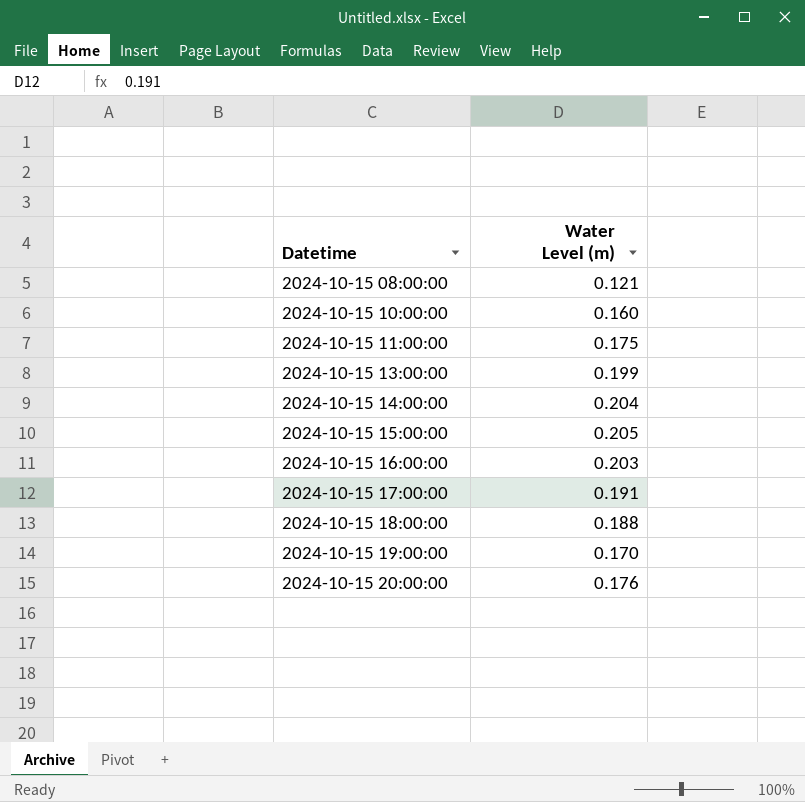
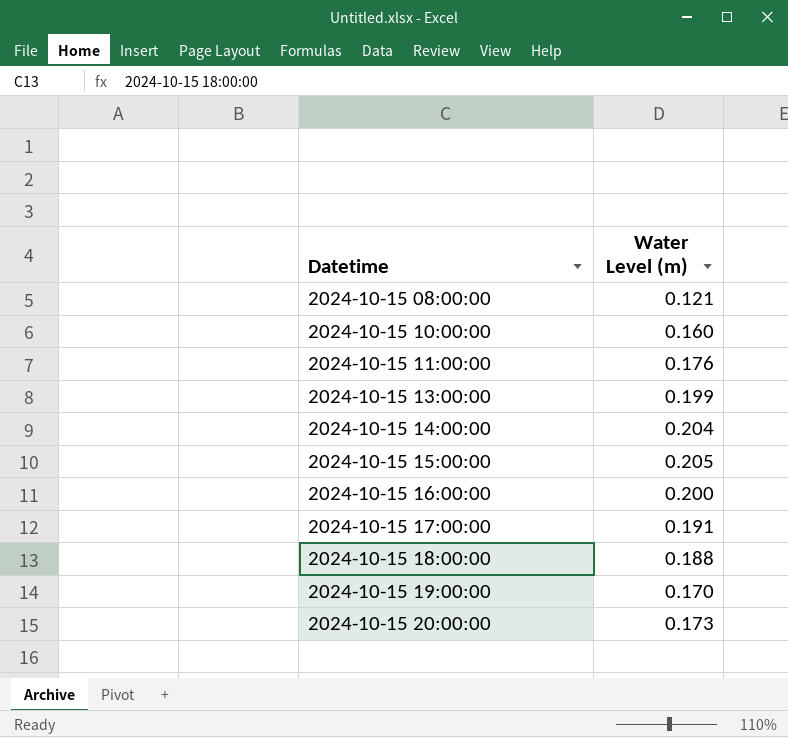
2024-10-15 11:00:00 | Water Level (m): 0.175 -> 0.176
2024-10-15 16:00:00 | Water Level (m): 0.203 -> 0.200
2024-10-15 20:00:00 | Water Level (m): 0.176 -> 0.173

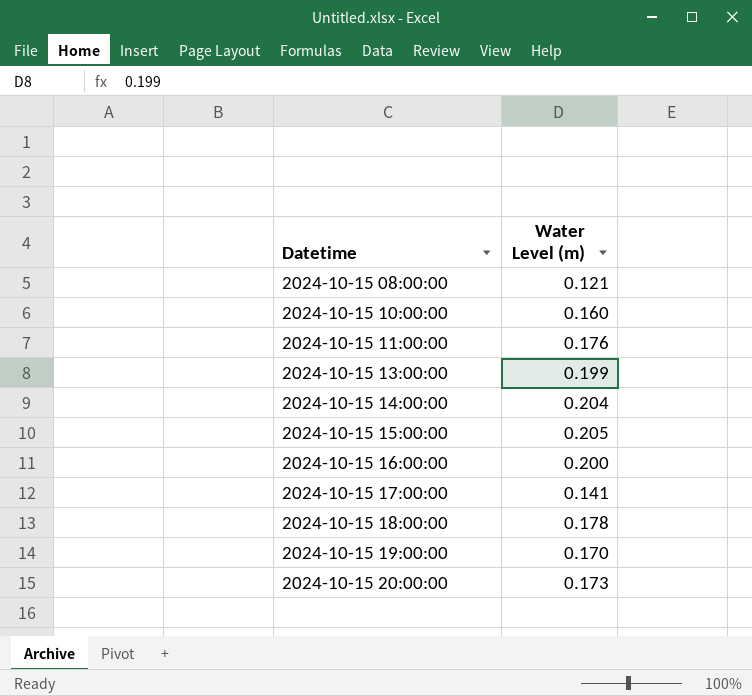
2024-10-15 17:00:00 | Water Level (m): 0.191 -> 0.141
2024-10-15 18:00:00 | Water Level (m): 0.188 -> 0.178

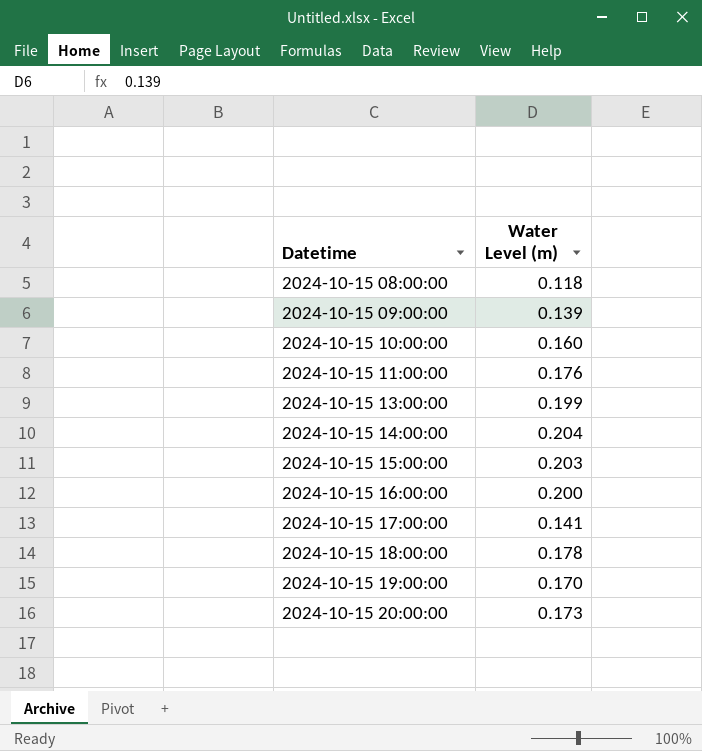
2024-10-15 08:00:00 | Water Level (m): 0.121 -> 0.118
row 2024-10-15 09:00:00: none -> 0.139
2024-10-15 15:00:00 | Water Level (m): 0.205 -> 0.203

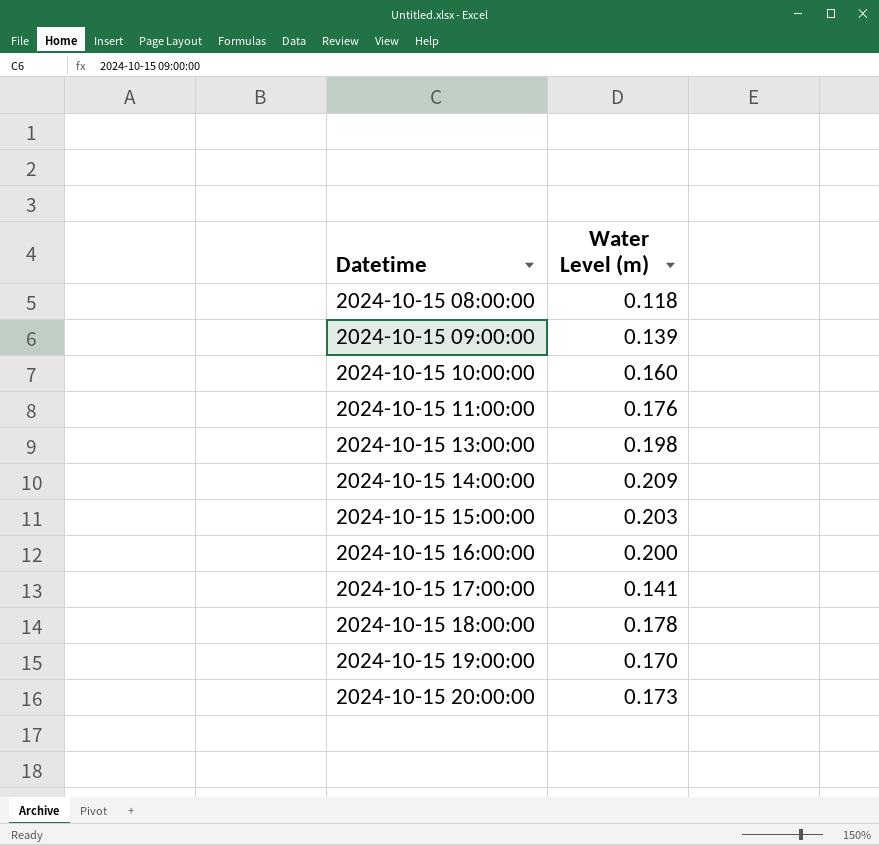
2024-10-15 13:00:00 | Water Level (m): 0.199 -> 0.198
2024-10-15 14:00:00 | Water Level (m): 0.204 -> 0.209

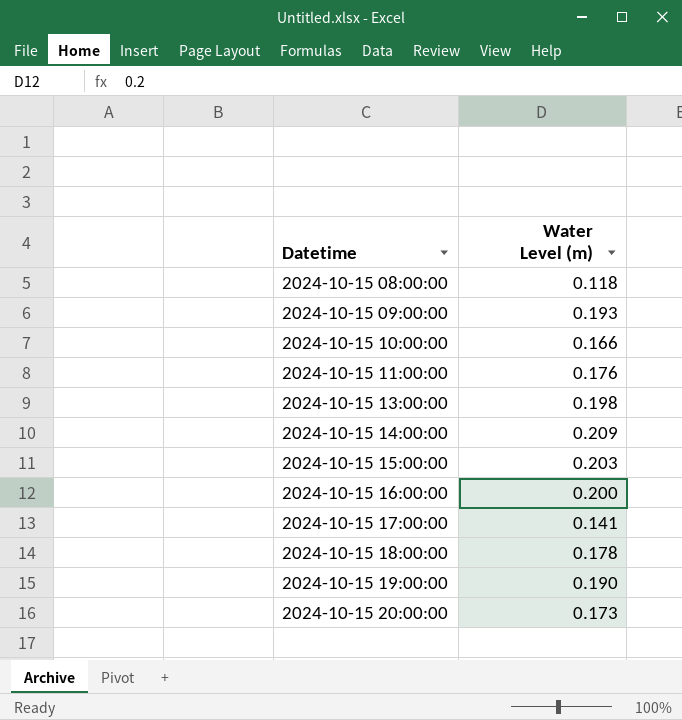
2024-10-15 09:00:00 | Water Level (m): 0.139 -> 0.193
2024-10-15 10:00:00 | Water Level (m): 0.160 -> 0.166
2024-10-15 19:00:00 | Water Level (m): 0.170 -> 0.190

